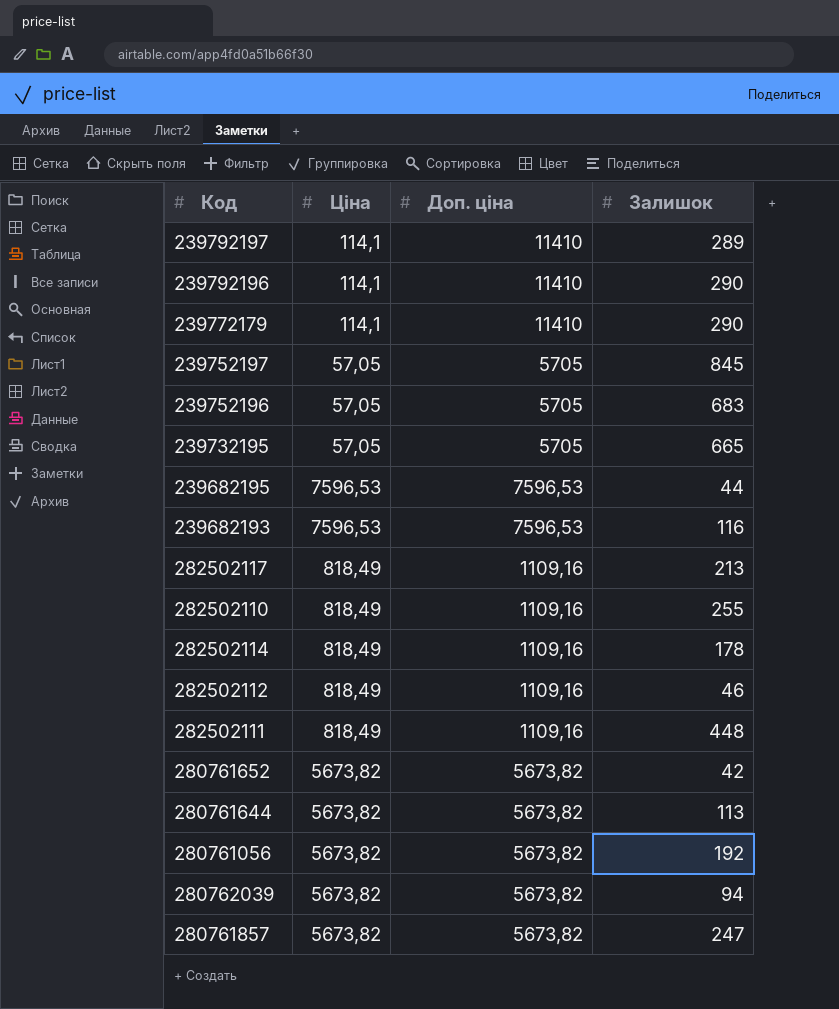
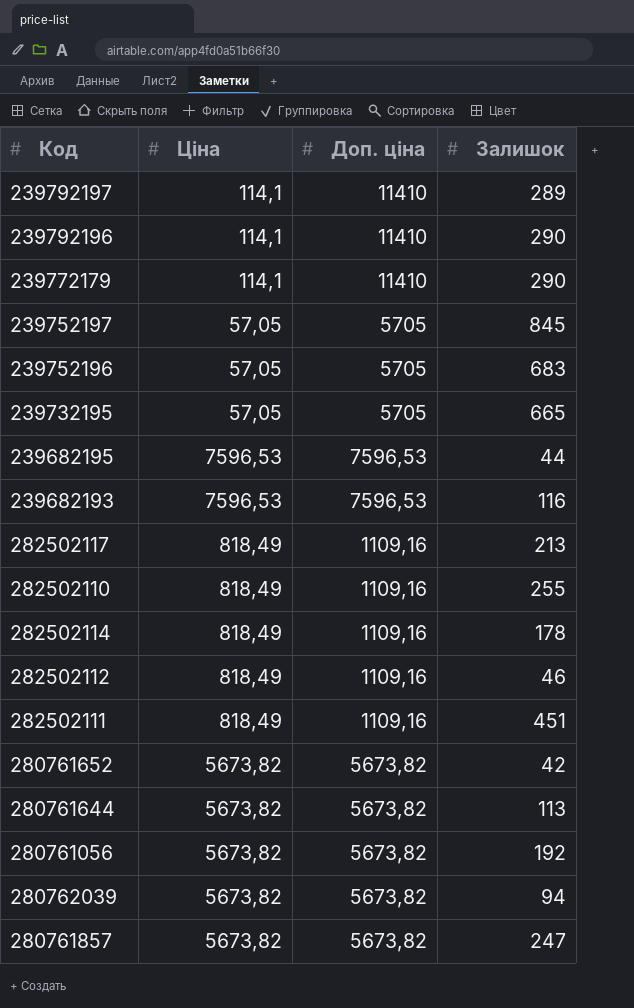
282502111 | Залишок: 448 -> 451

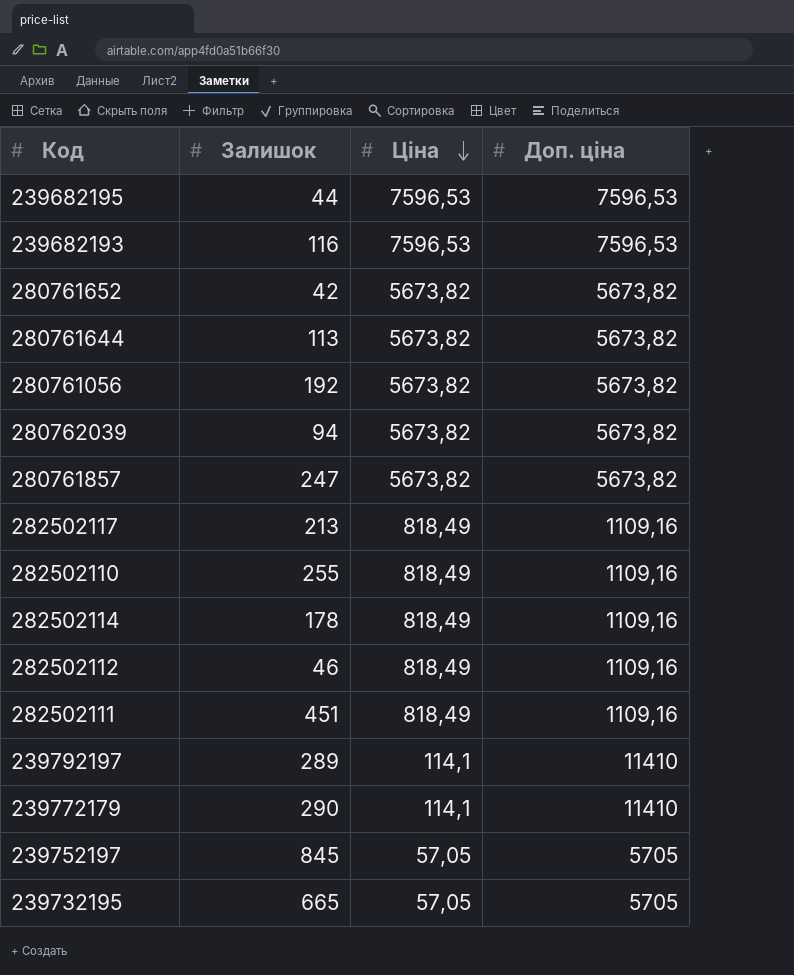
row order: none -> Ціна descending
column Залишок | position: 4 -> 2
row 239792196: 114,1 | 11410 | 290 -> none
row 239752196: 57,05 | 5705 | 683 -> none

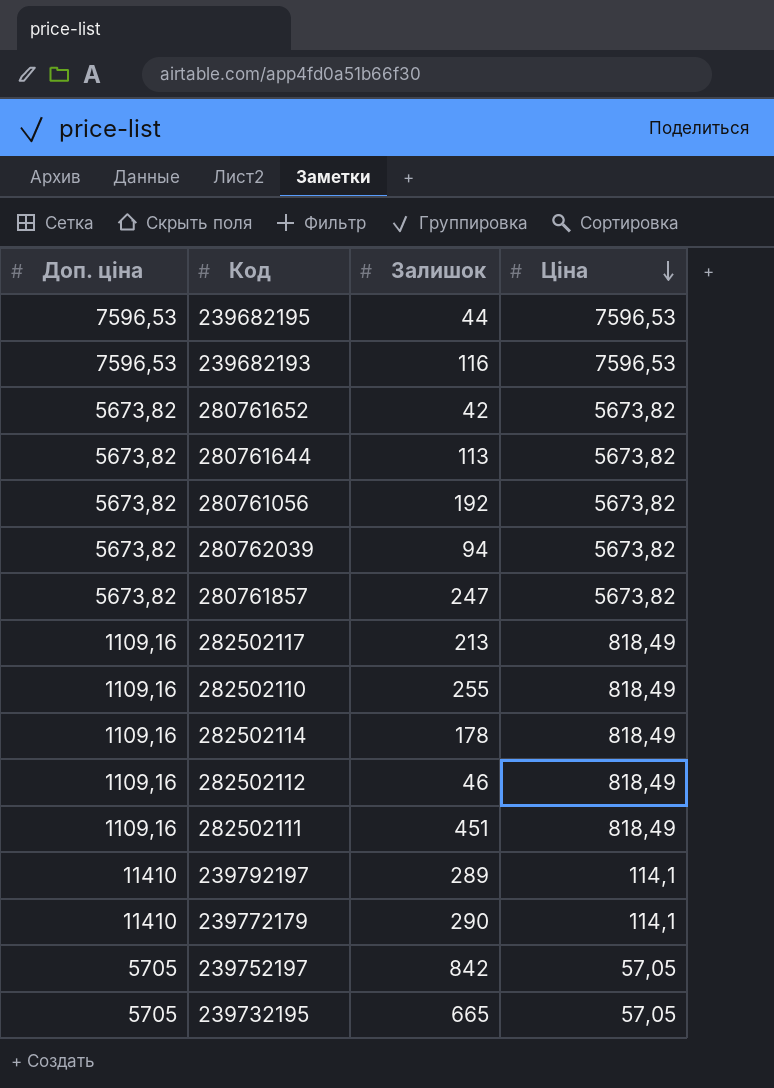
column Доп. ціна | position: 4 -> 1
239752197 | Залишок: 845 -> 842

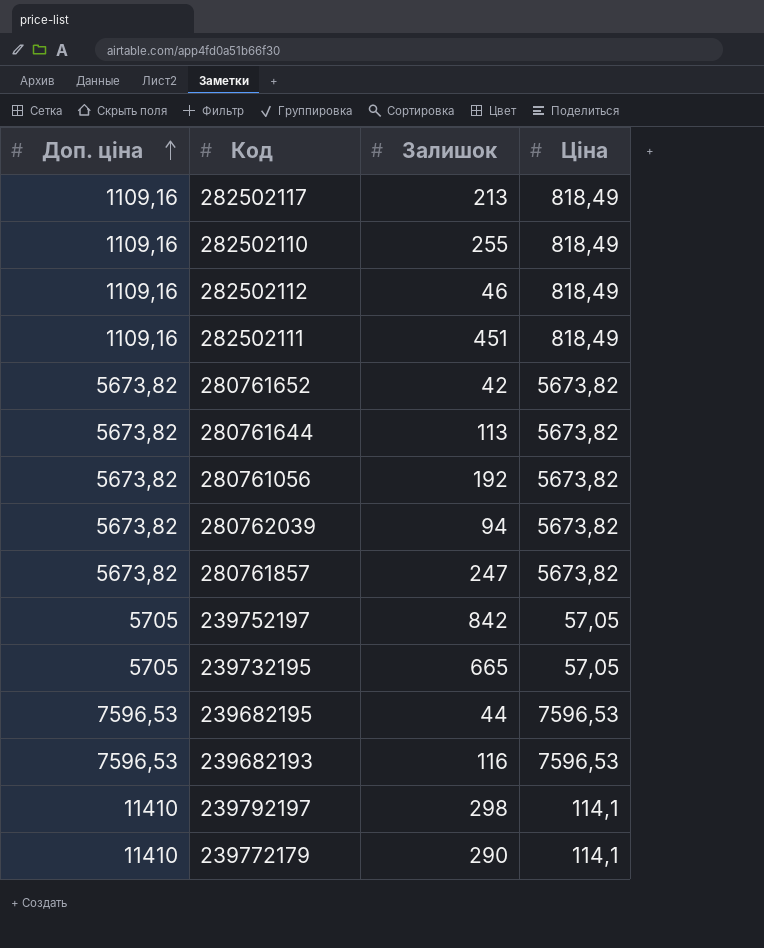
row order: Ціна descending -> Доп. ціна ascending
row 282502114: 1109,16 | 178 | 818,49 -> none
239792197 | Залишок: 289 -> 298

